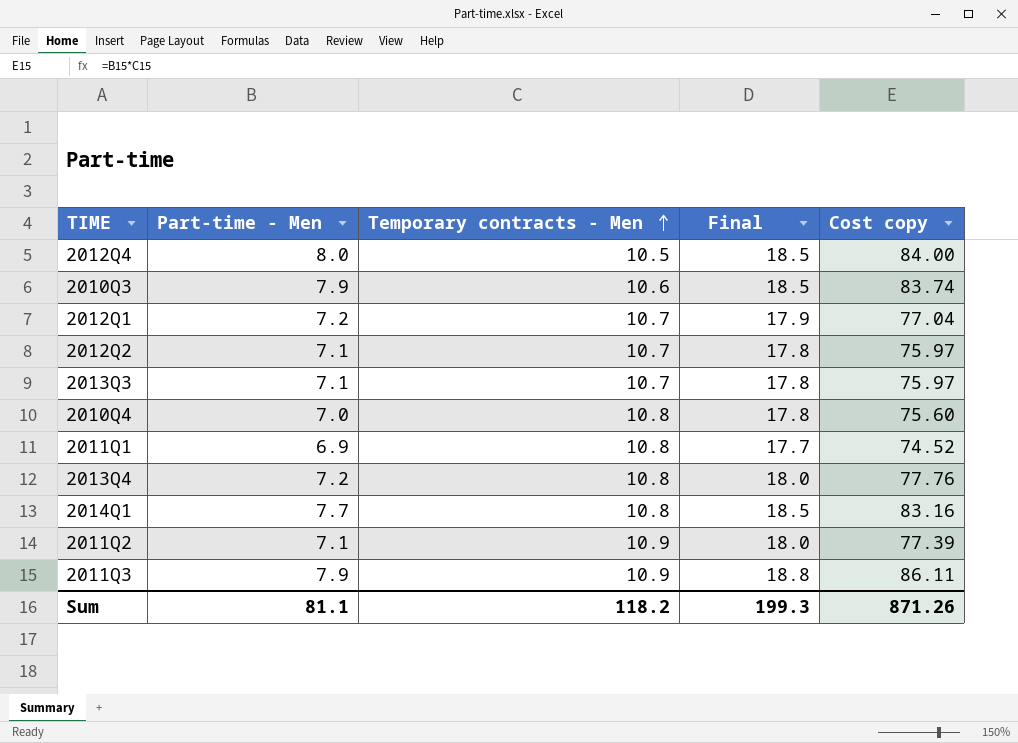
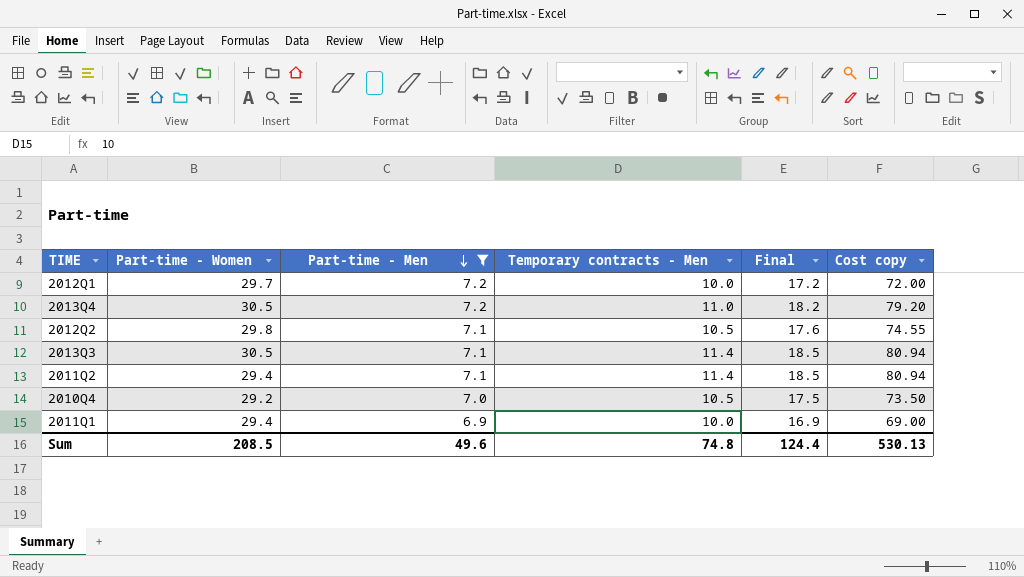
filter: none -> Part-time - Men <= 7.2
row order: Temporary contracts - Men ascending -> Part-time - Men descending
column Part-time - Women | position: none -> 2
2012Q1 | Temporary contracts - Men: 10.7 -> 10.0
2012Q1 | Final: 17.9 -> 17.2
2012Q1 | Cost copy: 77.04 -> 72.00
2013Q4 | Temporary contracts - Men: 10.8 -> 11.0
2013Q4 | Final: 18.0 -> 18.2
2013Q4 | Cost copy: 77.76 -> 79.20
2012Q2 | Temporary contracts - Men: 10.7 -> 10.5
2012Q2 | Final: 17.8 -> 17.6
2012Q2 | Cost copy: 75.97 -> 74.55
2013Q3 | Temporary contracts - Men: 10.7 -> 11.4
2013Q3 | Final: 17.8 -> 18.5
2013Q3 | Cost copy: 75.97 -> 80.94
2011Q2 | Temporary contracts - Men: 10.9 -> 11.4
2011Q2 | Final: 18.0 -> 18.5
2011Q2 | Cost copy: 77.39 -> 80.94
2010Q4 | Temporary contracts - Men: 10.8 -> 10.5
2010Q4 | Final: 17.8 -> 17.5
2010Q4 | Cost copy: 75.60 -> 73.50
2011Q1 | Temporary contracts - Men: 10.8 -> 10.0
2011Q1 | Final: 17.7 -> 16.9
2011Q1 | Cost copy: 74.52 -> 69.00
Sum | Part-time - Men: 81.1 -> 49.6
Sum | Temporary contracts - Men: 118.2 -> 74.8
Sum | Final: 199.3 -> 124.4
Sum | Cost copy: 871.26 -> 530.13

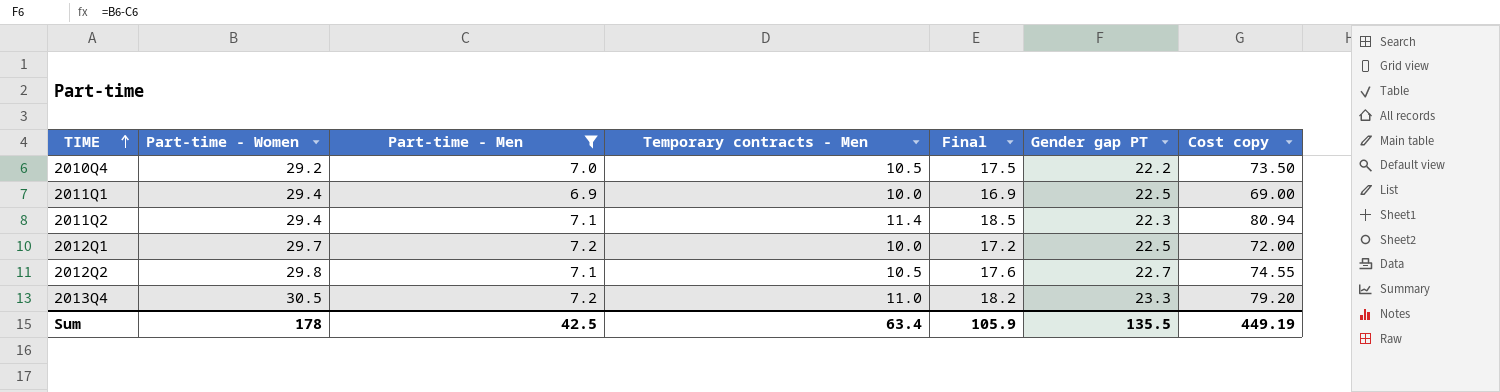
row order: Part-time - Men descending -> TIME ascending
column Gender gap PT | formula: none -> [Part-time - Women] - [Part-time - Men]
row 2013Q3: 30.5 | 7.1 | 11.4 | 18.5 | 80.94 -> none
Sum | Part-time - Women: 208.5 -> 178
Sum | Part-time - Men: 49.6 -> 42.5
Sum | Temporary contracts - Men: 74.8 -> 63.4
Sum | Final: 124.4 -> 105.9
Sum | Cost copy: 530.13 -> 449.19

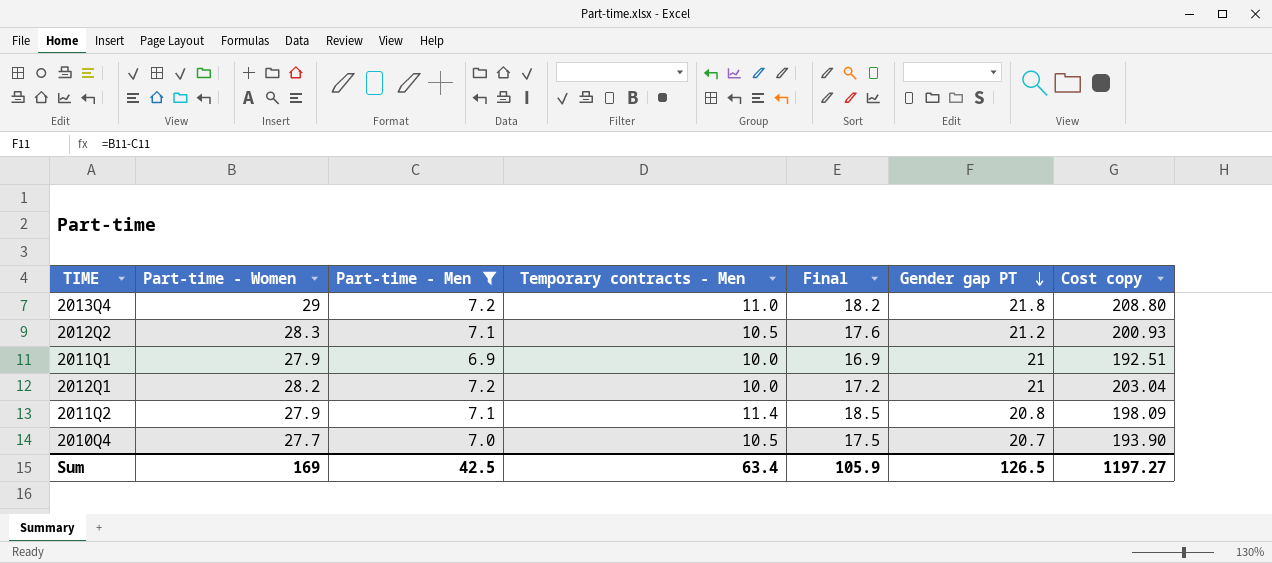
row order: TIME ascending -> Gender gap PT descending
column Cost copy | formula: [Part-time - Men] * [Temporary contracts - Men] -> [Part-time - Women] * [Part-time - Men]
2013Q4 | Part-time - Women: 30.5 -> 29
2013Q4 | Gender gap PT: 23.3 -> 21.8
2012Q2 | Part-time - Women: 29.8 -> 28.3
2012Q2 | Gender gap PT: 22.7 -> 21.2
2011Q1 | Part-time - Women: 29.4 -> 27.9
2011Q1 | Gender gap PT: 22.5 -> 21
2012Q1 | Part-time - Women: 29.7 -> 28.2
2012Q1 | Gender gap PT: 22.5 -> 21
2011Q2 | Part-time - Women: 29.4 -> 27.9
2011Q2 | Gender gap PT: 22.3 -> 20.8
2010Q4 | Part-time - Women: 29.2 -> 27.7
2010Q4 | Gender gap PT: 22.2 -> 20.7
Sum | Part-time - Women: 178 -> 169
Sum | Gender gap PT: 135.5 -> 126.5
Sum | Cost copy: 449.19 -> 1197.27

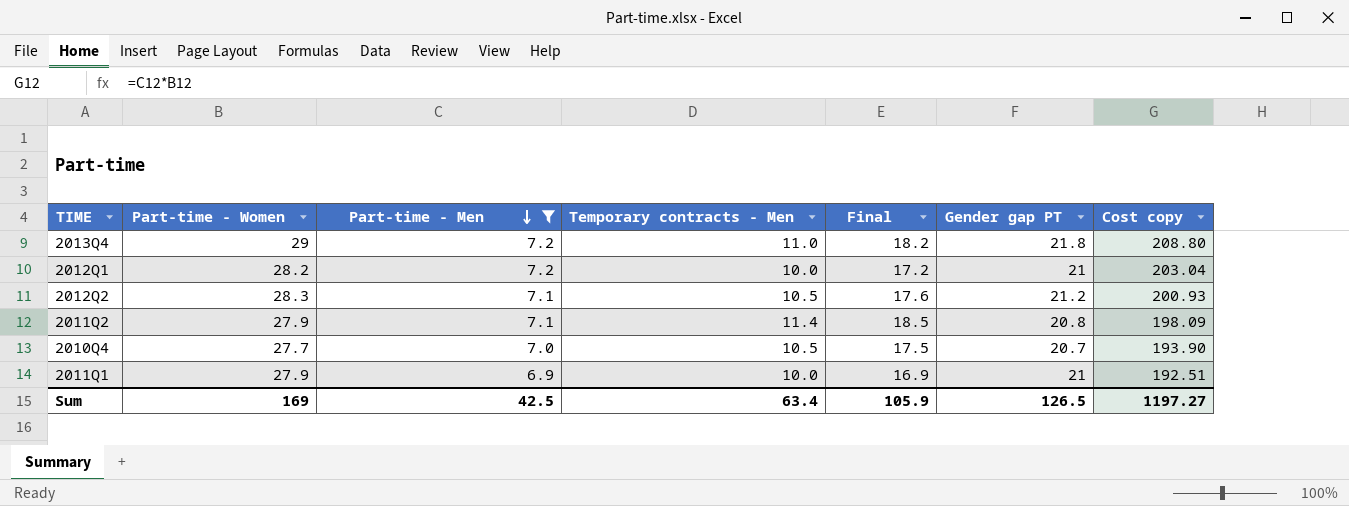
row order: Gender gap PT descending -> Part-time - Men descending

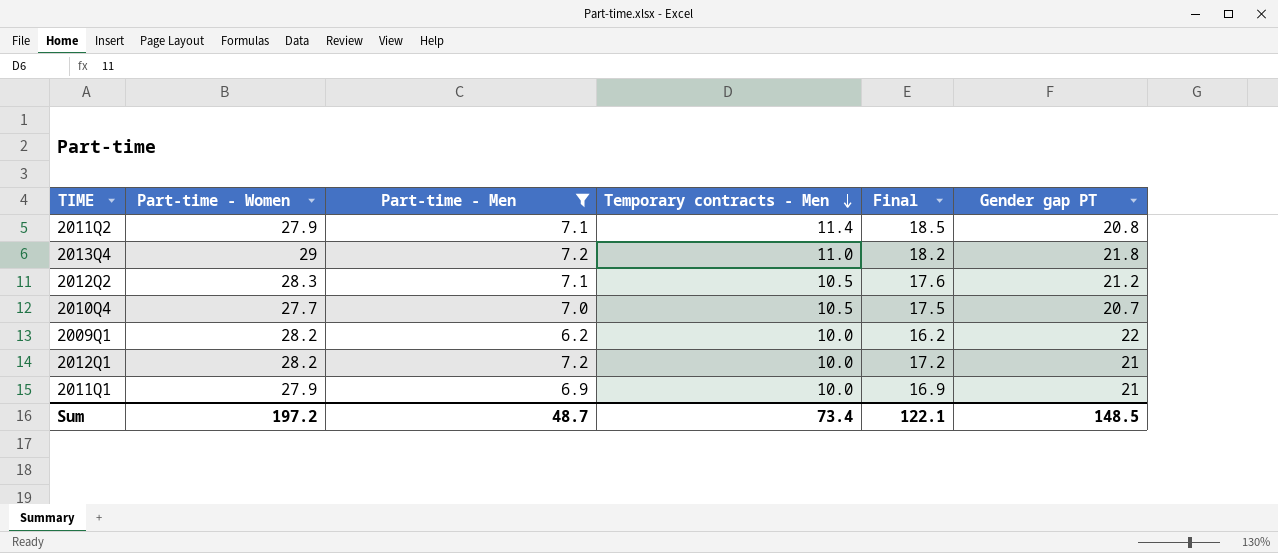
row order: Part-time - Men descending -> Temporary contracts - Men descending
column Cost copy | formula: [Part-time - Women] * [Part-time - Men] -> none
row 2009Q1: none -> 28.2 | 6.2 | 10.0 | 16.2 | 22
Sum | Part-time - Women: 169 -> 197.2
Sum | Part-time - Men: 42.5 -> 48.7
Sum | Temporary contracts - Men: 63.4 -> 73.4
Sum | Final: 105.9 -> 122.1
Sum | Gender gap PT: 126.5 -> 148.5

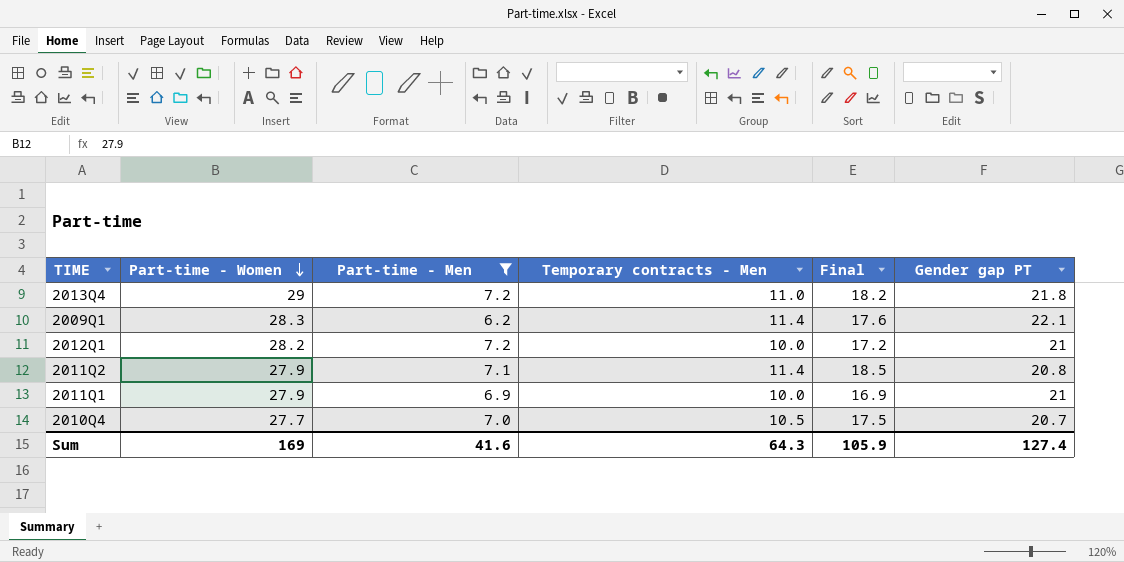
row order: Temporary contracts - Men descending -> Part-time - Women descending
row 2012Q2: 28.3 | 7.1 | 10.5 | 17.6 | 21.2 -> none
2009Q1 | Part-time - Women: 28.2 -> 28.3
2009Q1 | Temporary contracts - Men: 10.0 -> 11.4
2009Q1 | Final: 16.2 -> 17.6
2009Q1 | Gender gap PT: 22 -> 22.1
Sum | Part-time - Women: 197.2 -> 169
Sum | Part-time - Men: 48.7 -> 41.6
Sum | Temporary contracts - Men: 73.4 -> 64.3
Sum | Final: 122.1 -> 105.9
Sum | Gender gap PT: 148.5 -> 127.4

